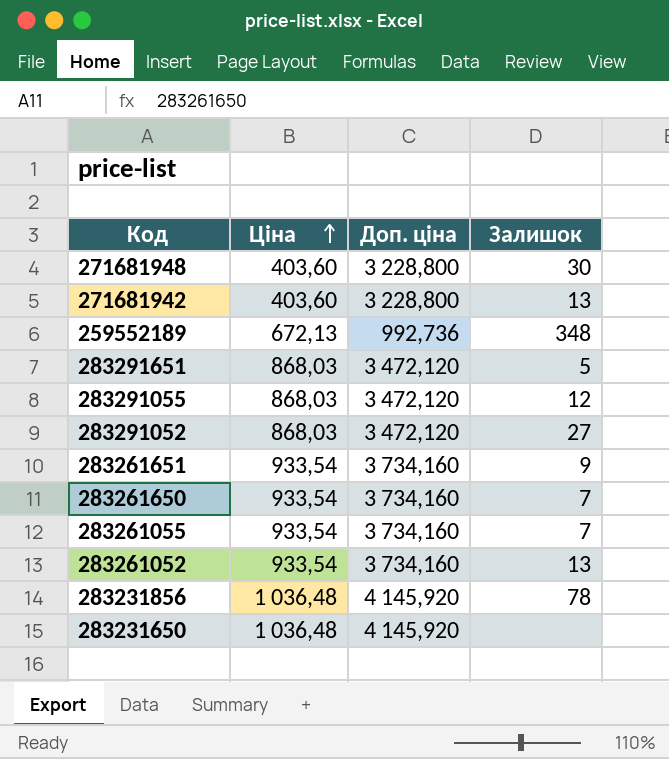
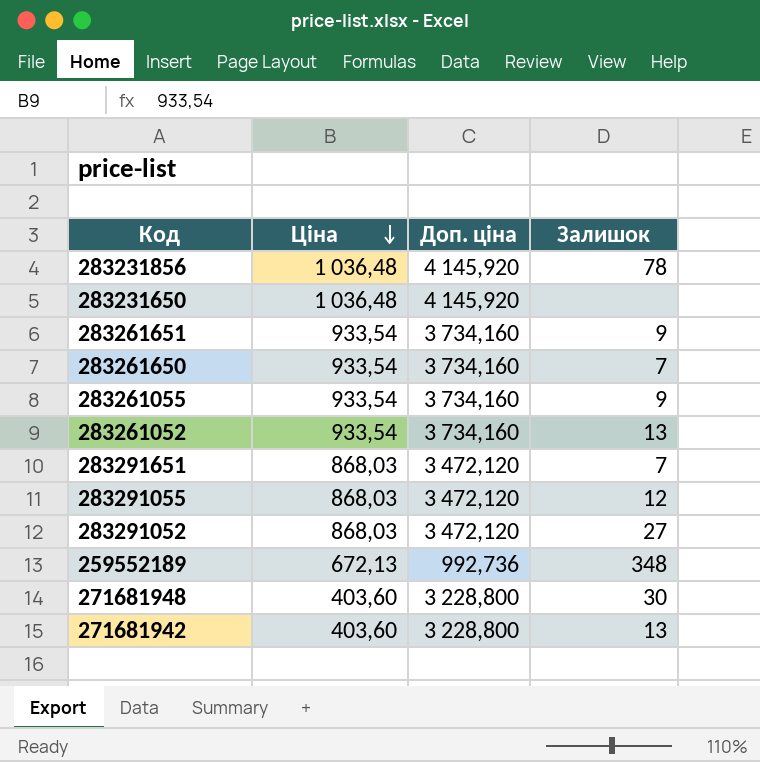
row order: Ціна ascending -> Ціна descending
283261055 | Залишок: 7 -> 9
283291651 | Залишок: 5 -> 7

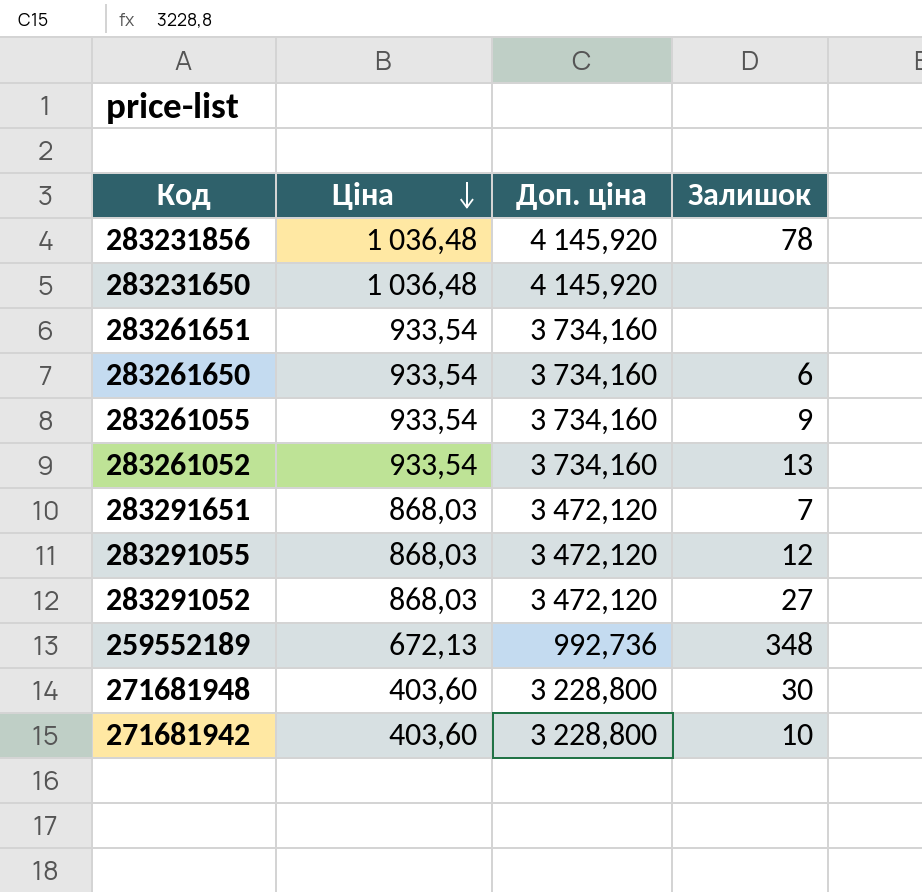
283261651 | Залишок: 9 -> none
283261650 | Залишок: 7 -> 6
271681942 | Залишок: 13 -> 10

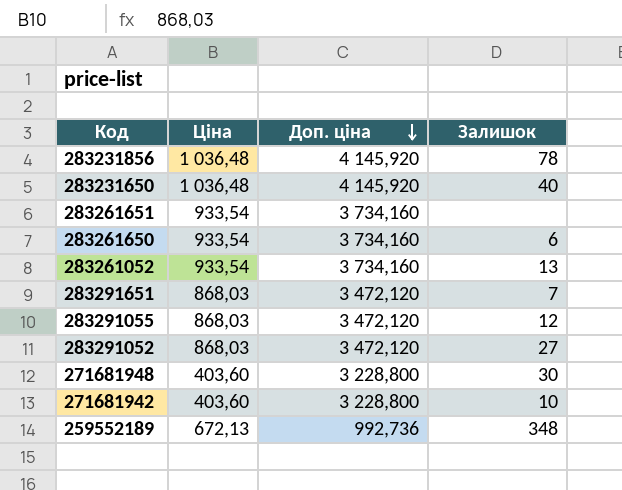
row order: Ціна descending -> Доп. ціна descending
row 283261055: 933,54 | 3 734,160 | 9 -> none
283231650 | Залишок: none -> 40

